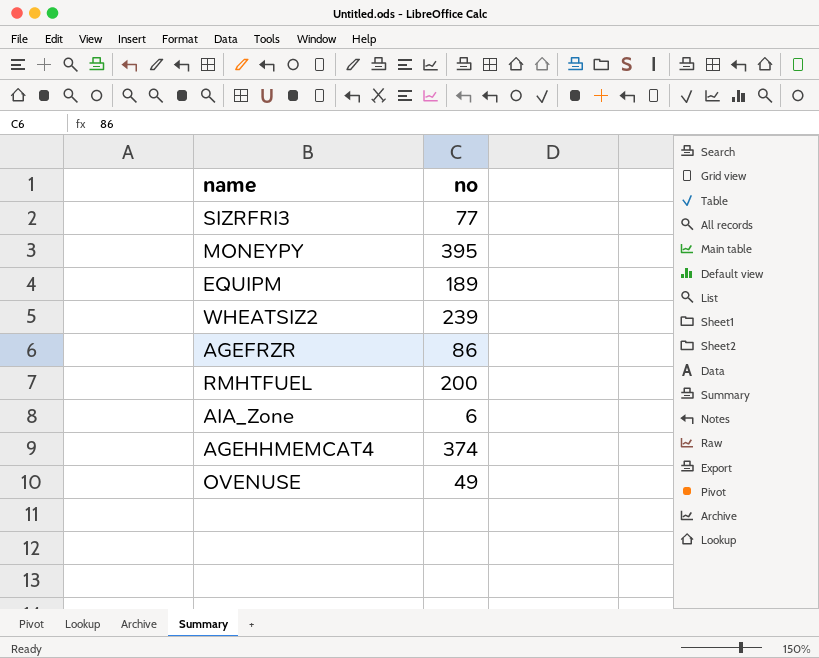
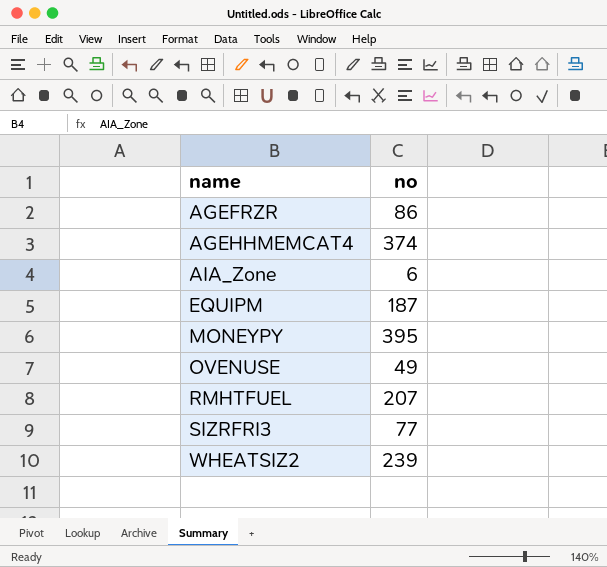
row order: none -> name ascending
EQUIPM | no: 189 -> 187
RMHTFUEL | no: 200 -> 207

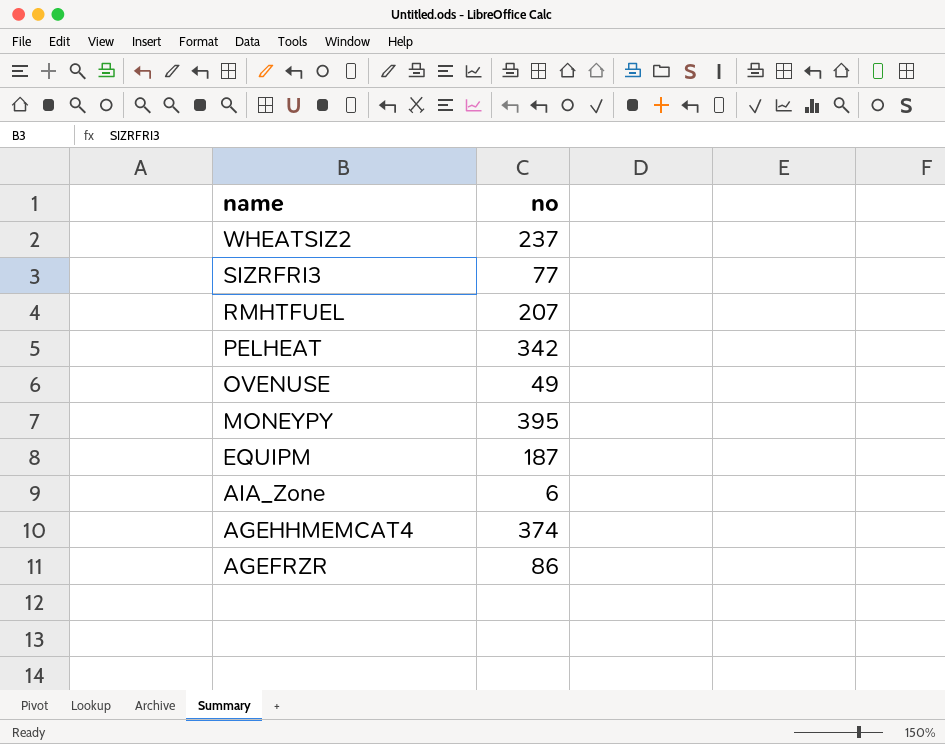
row order: name ascending -> name descending
WHEATSIZ2 | no: 239 -> 237
row PELHEAT: none -> 342

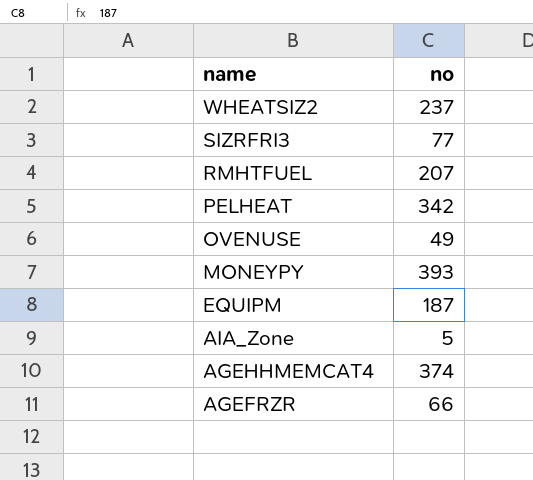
MONEYPY | no: 395 -> 393
AIA_Zone | no: 6 -> 5
AGEFRZR | no: 86 -> 66

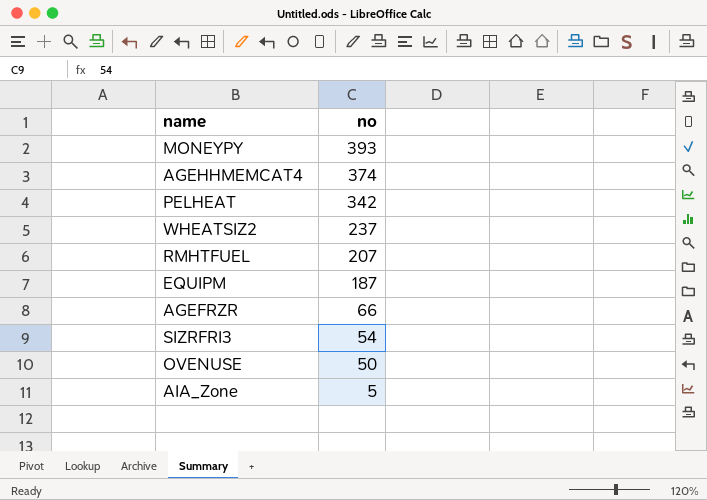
row order: name descending -> no descending
SIZRFRI3 | no: 77 -> 54
OVENUSE | no: 49 -> 50

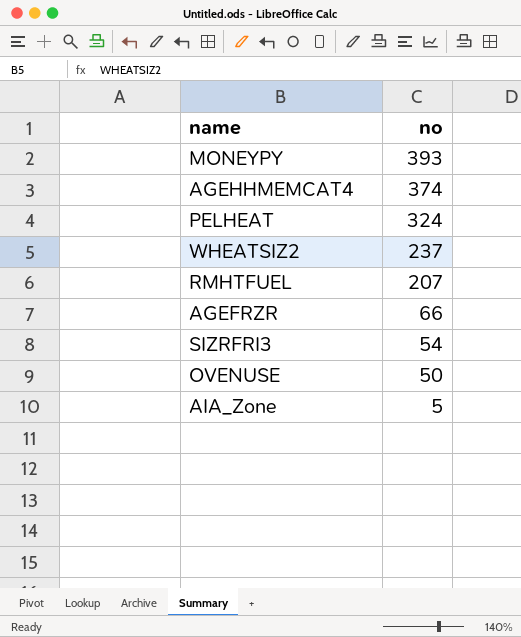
row EQUIPM: 187 -> none
PELHEAT | no: 342 -> 324

